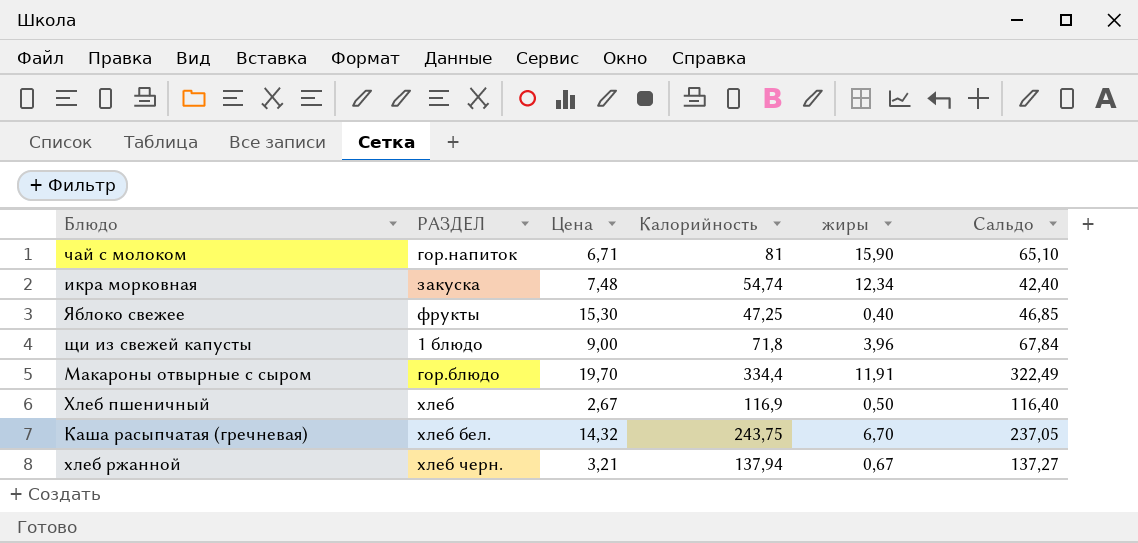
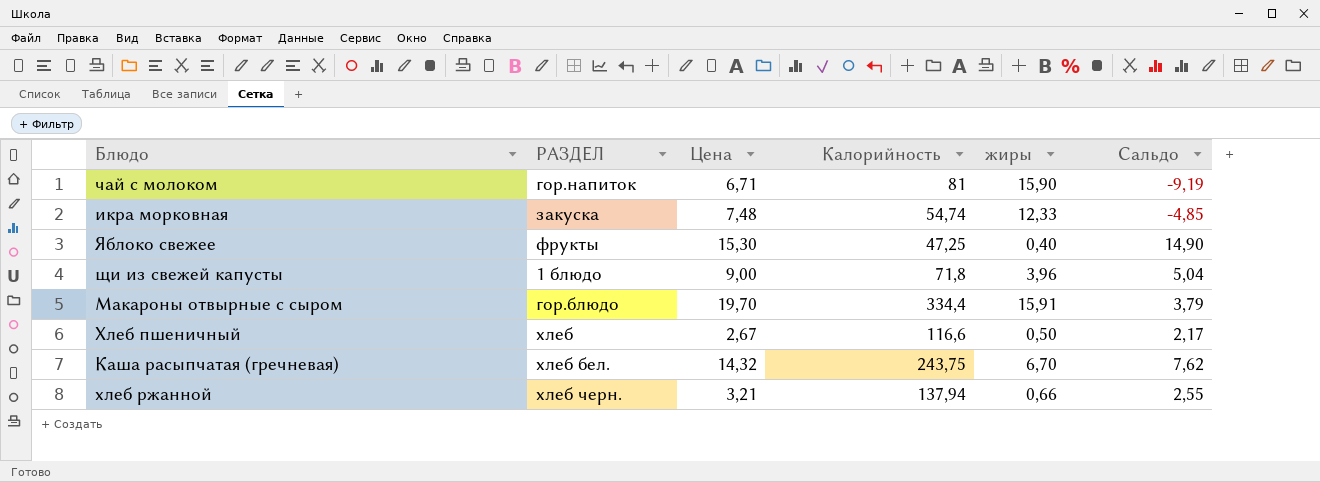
column Сальдо | formula: [Калорийность] - [жиры] -> [Цена] - [жиры]
икра морковная | жиры: 12,34 -> 12,33
Макароны отвырные с сыром | жиры: 11,91 -> 15,91
Хлеб пшеничный | Калорийность: 116,9 -> 116,6
хлеб ржанной | жиры: 0,67 -> 0,66

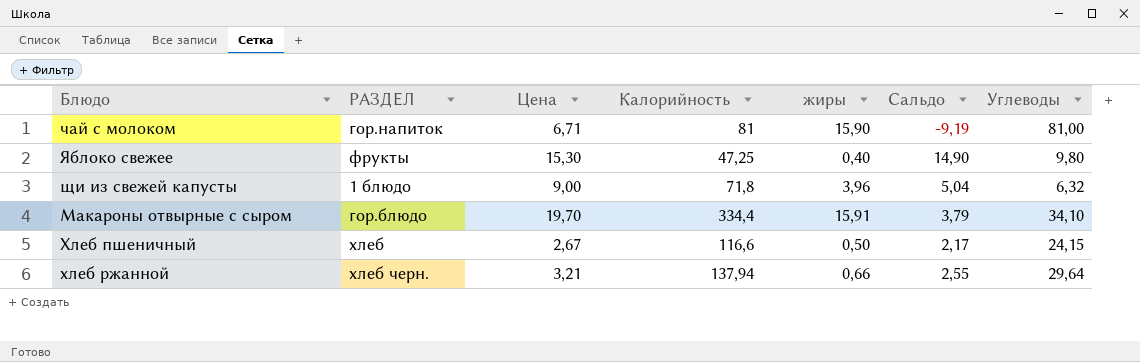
column Углеводы | position: none -> 7
row икра морковная: закуска | 7,48 | 54,74 | 12,33 | -4,85 -> none
row Каша расыпчатая (гречневая): хлеб бел. | 14,32 | 243,75 | 6,70 | 7,62 -> none

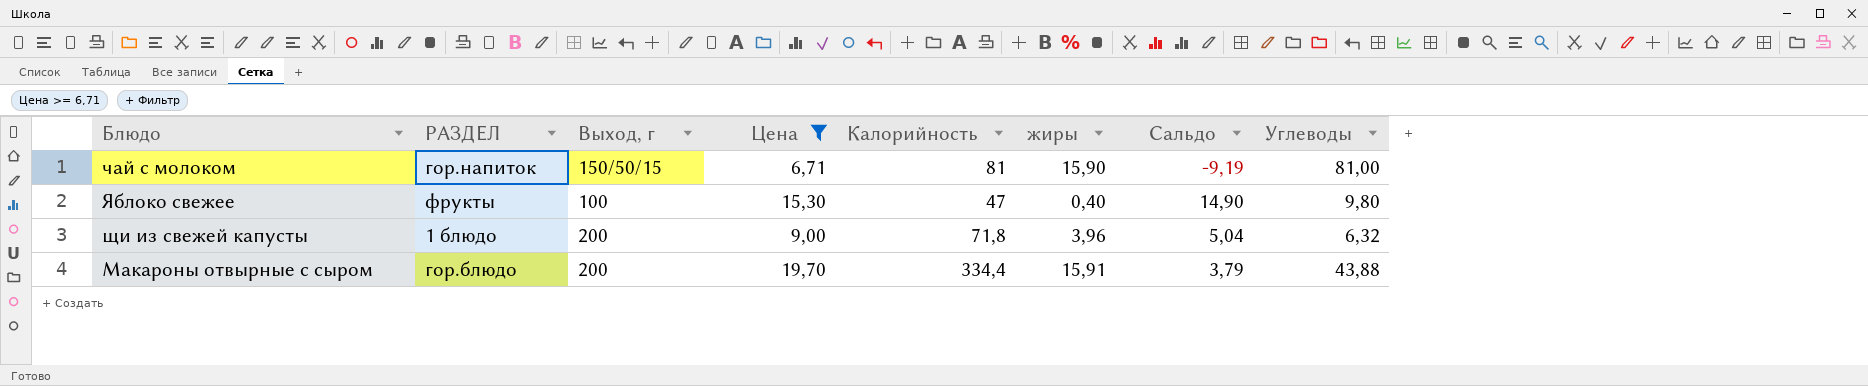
filter: none -> Цена >= 6,71
column Выход, г | position: none -> 3
Яблоко свежее | Калорийность: 47,25 -> 47
Макароны отвырные с сыром | Углеводы: 34,10 -> 43,88

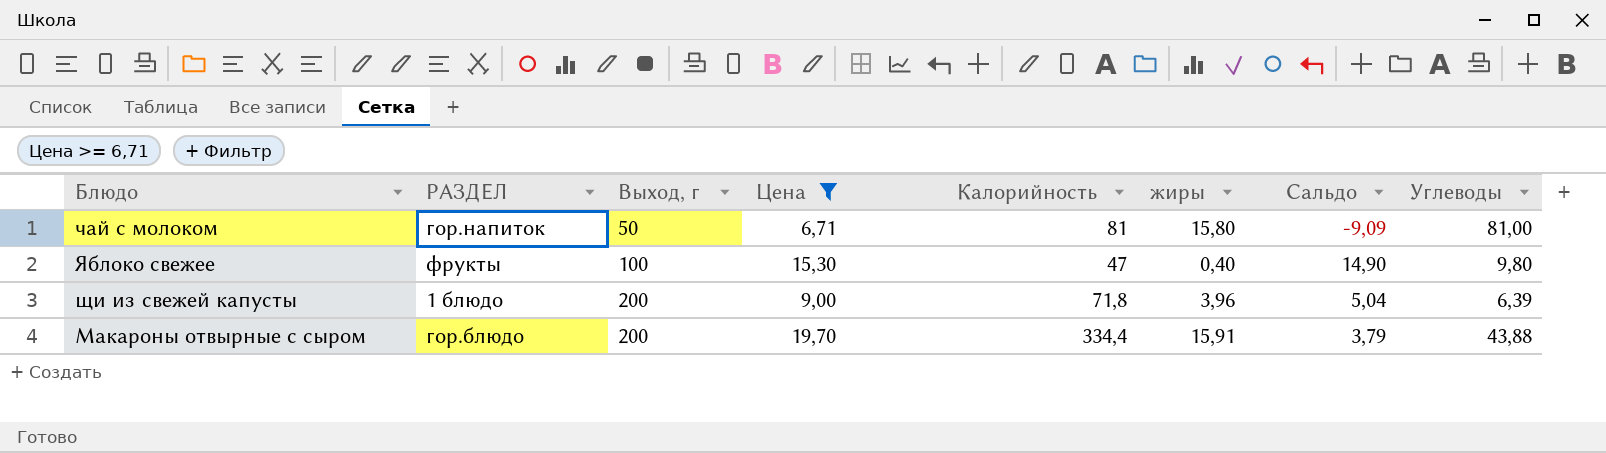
чай с молоком | Выход, г: 150/50/15 -> 50
чай с молоком | жиры: 15,90 -> 15,80
чай с молоком | Сальдо: -9,19 -> -9,09
щи из свежей капусты | Углеводы: 6,32 -> 6,39

